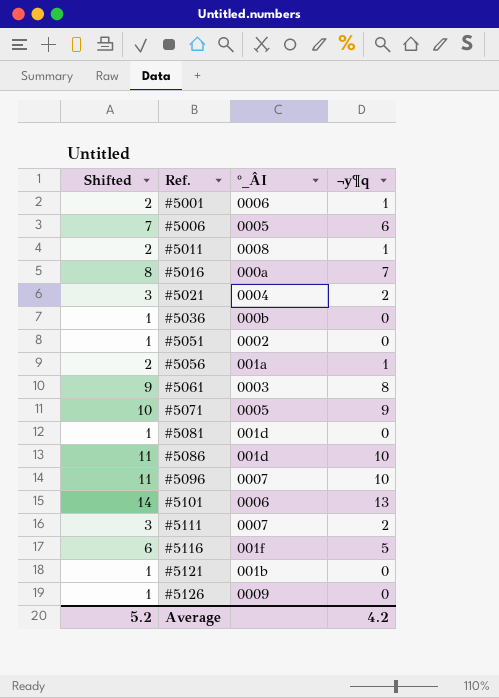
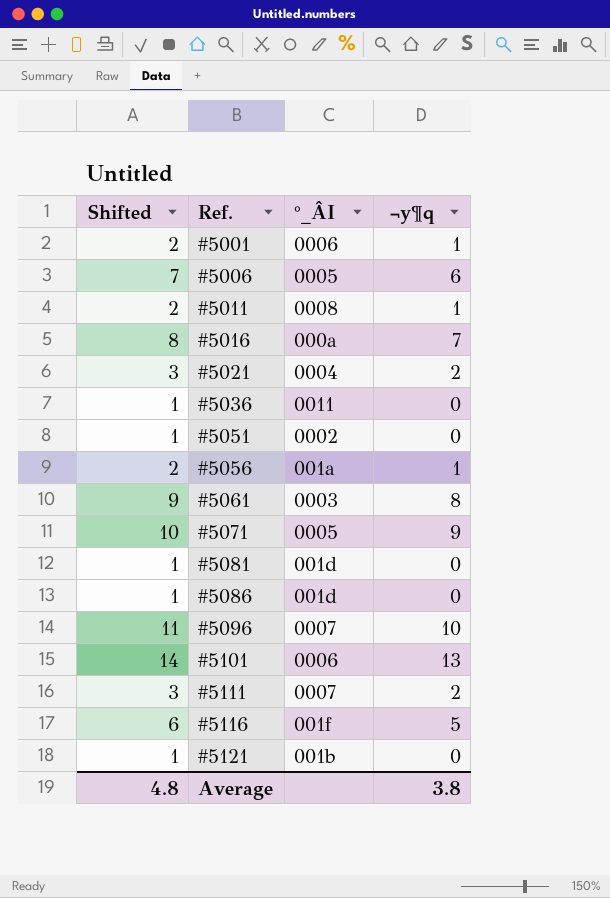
row #5126: 1 | 0009 | 0 -> none
#5036 | °_ÂI: 000b -> 0011
#5086 | Shifted: 11 -> 1
#5086 | ¬y¶q: 10 -> 0
Average | Shifted: 5.2 -> 4.8
Average | ¬y¶q: 4.2 -> 3.8

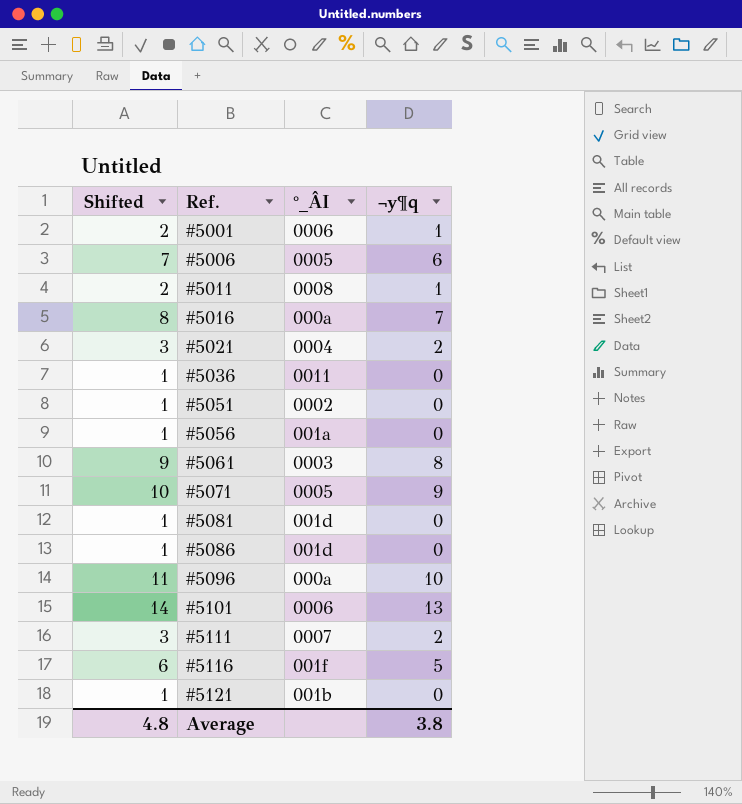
#5056 | Shifted: 2 -> 1
#5056 | ¬y¶q: 1 -> 0
#5096 | °_ÂI: 0007 -> 000a

